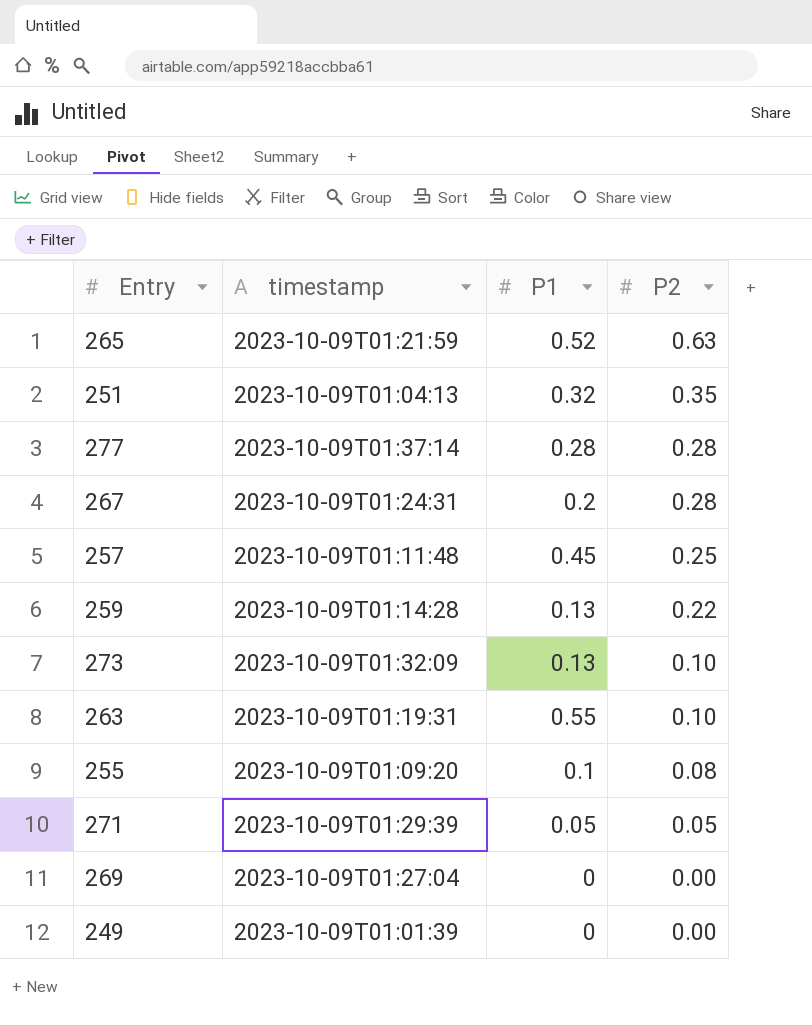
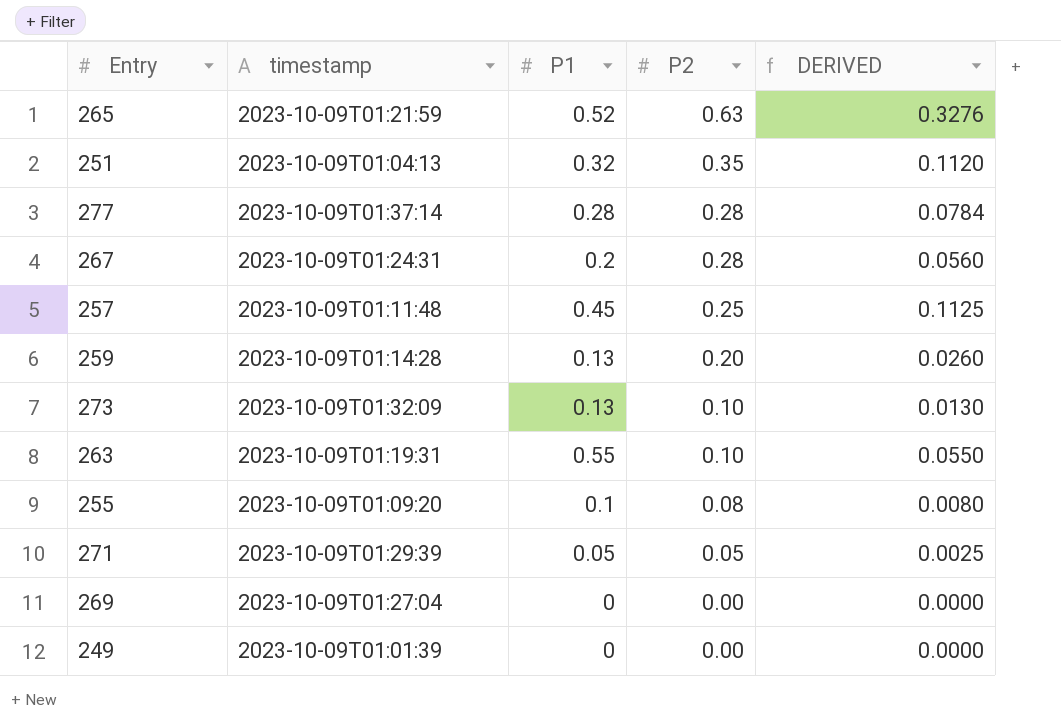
column DERIVED | formula: none -> [P1] * [P2]
259 | P2: 0.22 -> 0.20

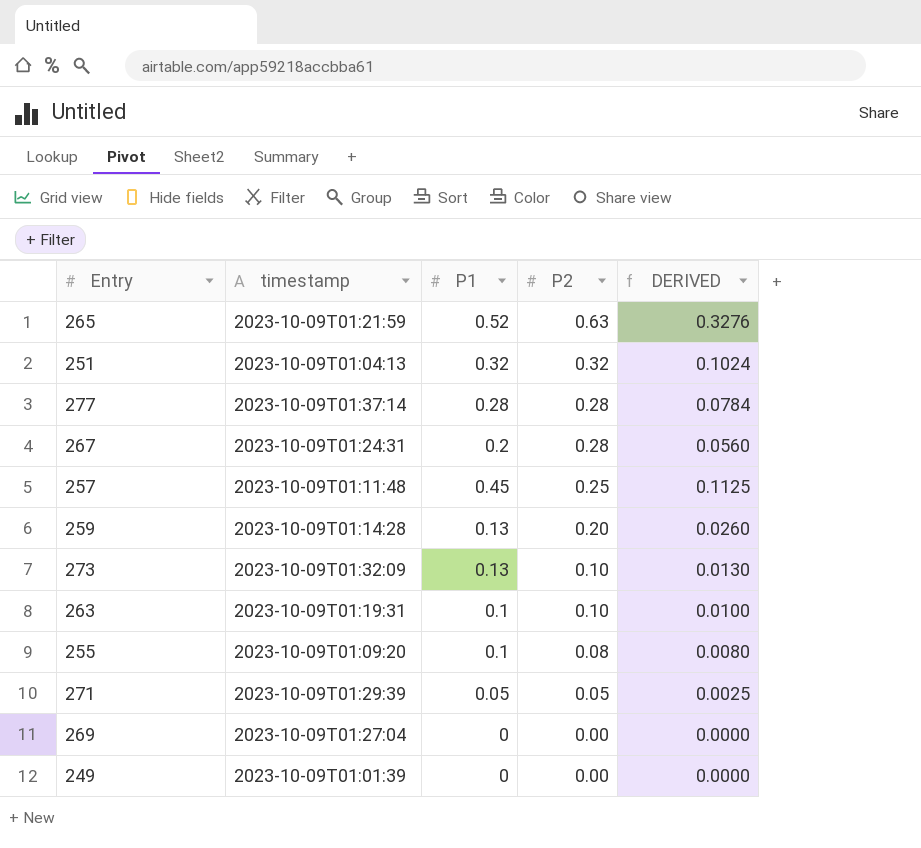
251 | P2: 0.35 -> 0.32
251 | DERIVED: 0.1120 -> 0.1024
263 | P1: 0.55 -> 0.1
263 | DERIVED: 0.0550 -> 0.0100

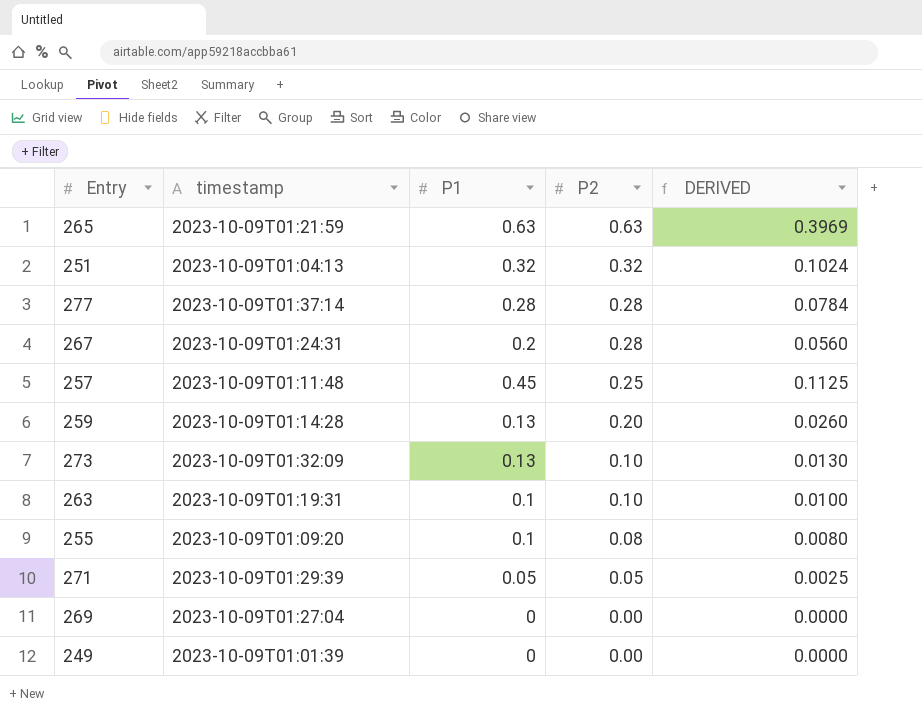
265 | P1: 0.52 -> 0.63
265 | DERIVED: 0.3276 -> 0.3969

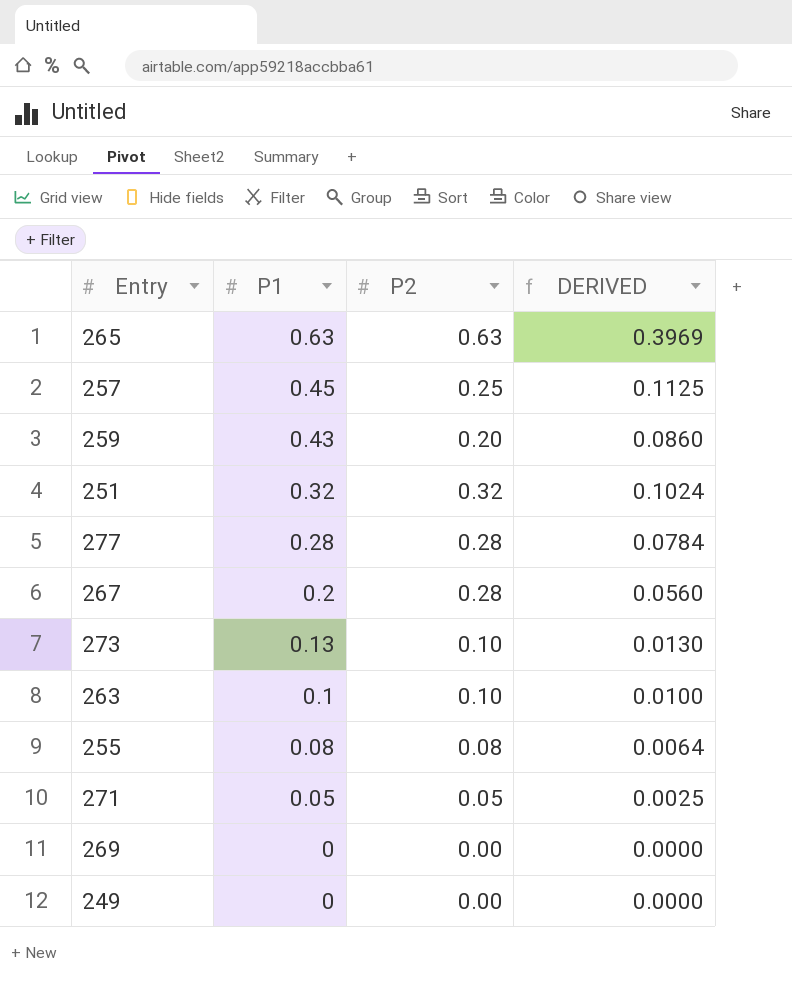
row order: P2 descending -> P1 descending
column timestamp | position: 2 -> none
259 | P1: 0.13 -> 0.43
259 | DERIVED: 0.0260 -> 0.0860
255 | P1: 0.1 -> 0.08
255 | DERIVED: 0.0080 -> 0.0064

